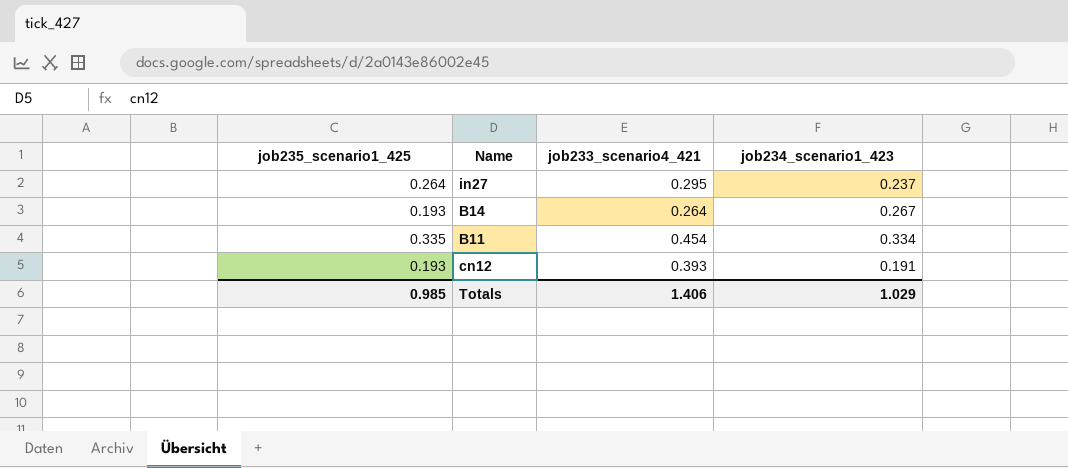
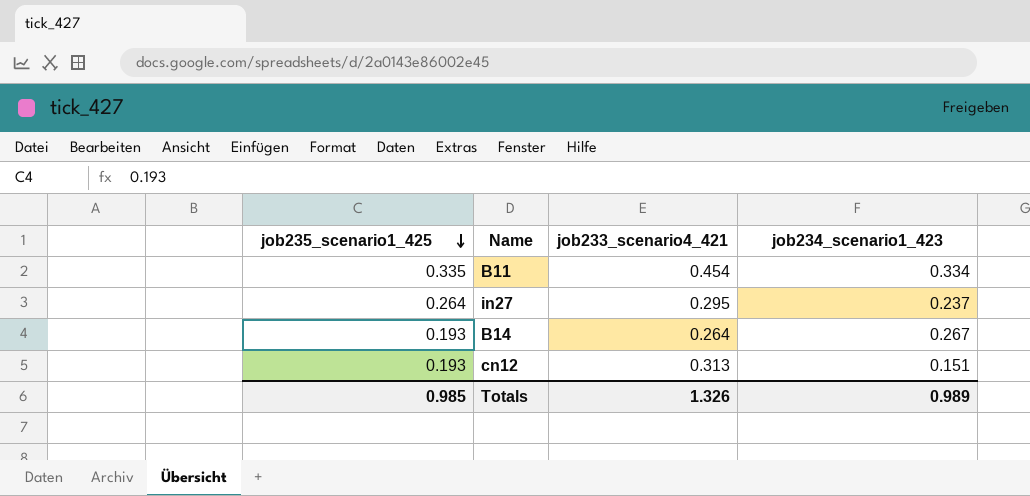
row order: none -> job235_scenario1_425 descending
cn12 | job233_scenario4_421: 0.393 -> 0.313
cn12 | job234_scenario1_423: 0.191 -> 0.151
Totals | job233_scenario4_421: 1.406 -> 1.326
Totals | job234_scenario1_423: 1.029 -> 0.989

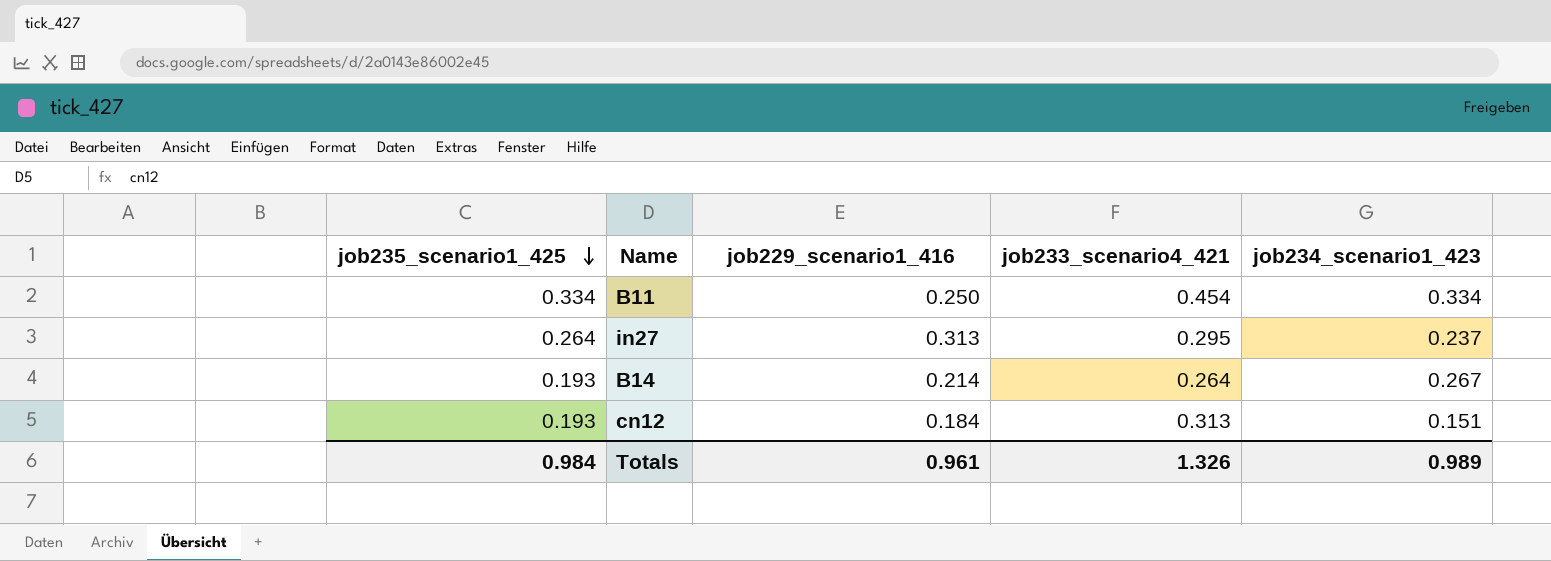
column job229_scenario1_416 | position: none -> 3
B11 | job235_scenario1_425: 0.335 -> 0.334
Totals | job235_scenario1_425: 0.985 -> 0.984

